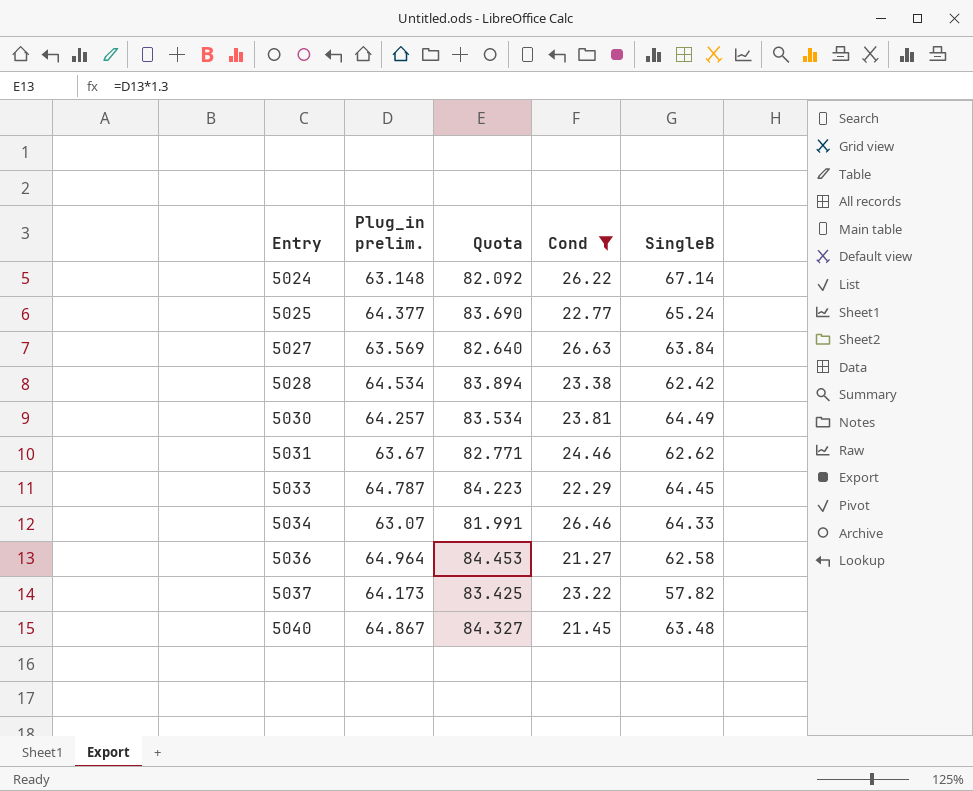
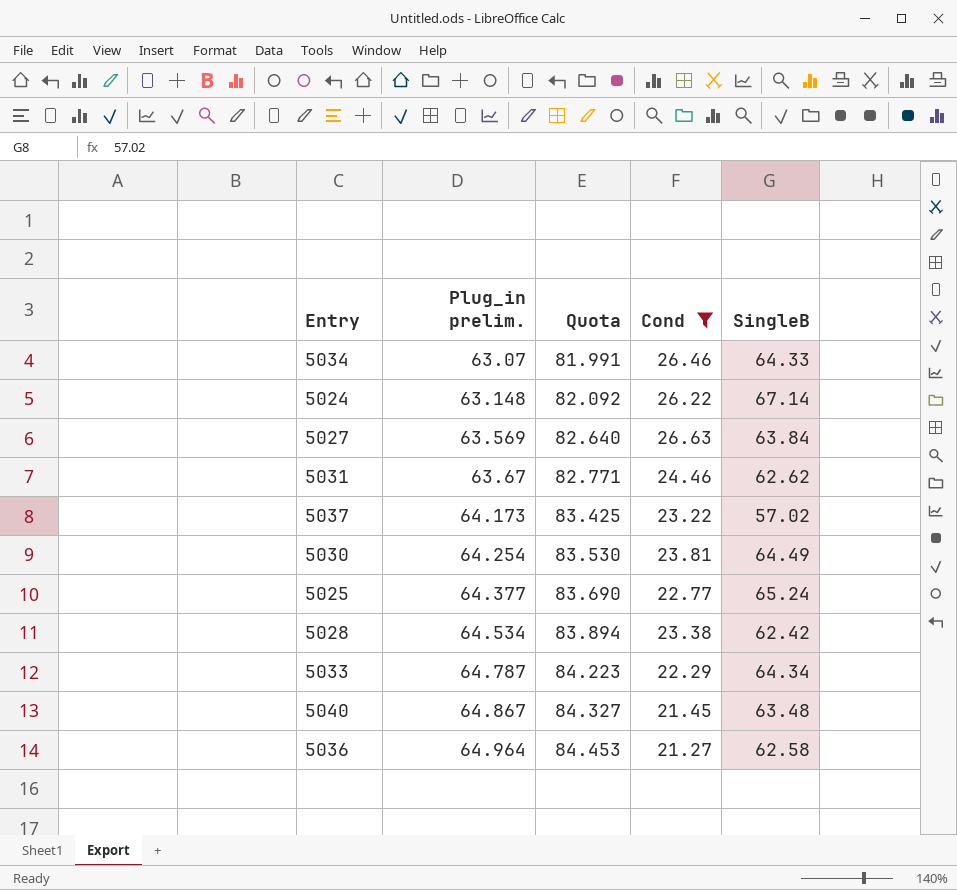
row order: Entry ascending -> Plug_in prelim. ascending
5037 | SingleB: 57.82 -> 57.02
5030 | Plug_in prelim.: 64.257 -> 64.254
5030 | Quota: 83.534 -> 83.530
5033 | SingleB: 64.45 -> 64.34

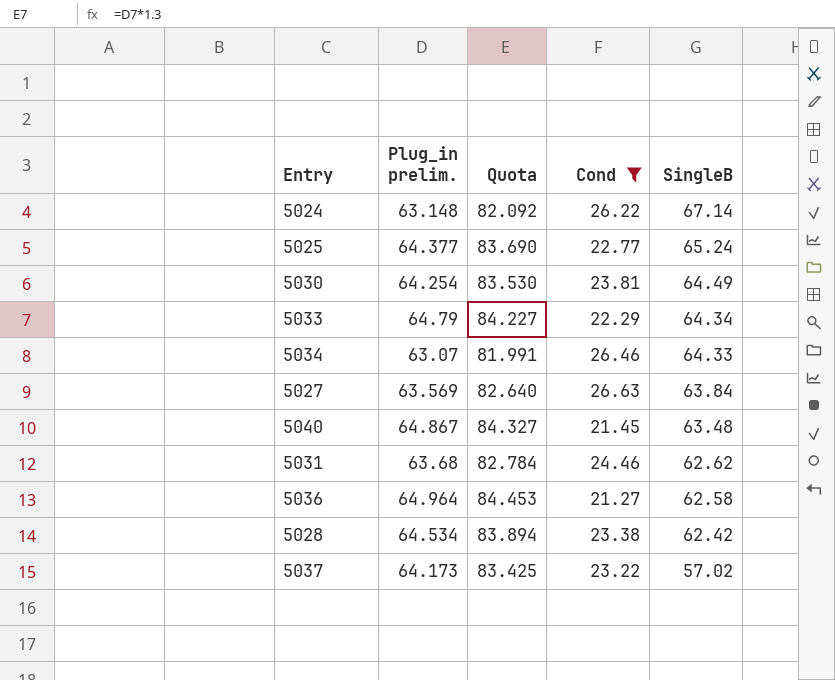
row order: Plug_in prelim. ascending -> SingleB descending
5033 | Plug_in prelim.: 64.787 -> 64.79
5033 | Quota: 84.223 -> 84.227
5031 | Plug_in prelim.: 63.67 -> 63.68
5031 | Quota: 82.771 -> 82.784

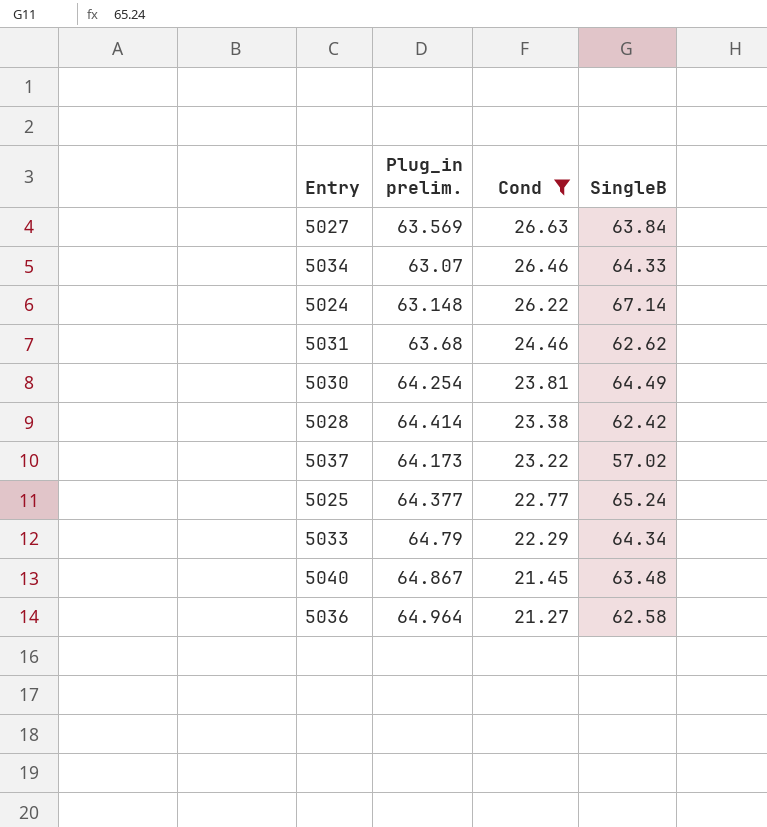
row order: SingleB descending -> Cond descending
column Quota | formula: [Plug_in prelim.] * 1.3 -> none
5028 | Plug_in prelim.: 64.534 -> 64.414

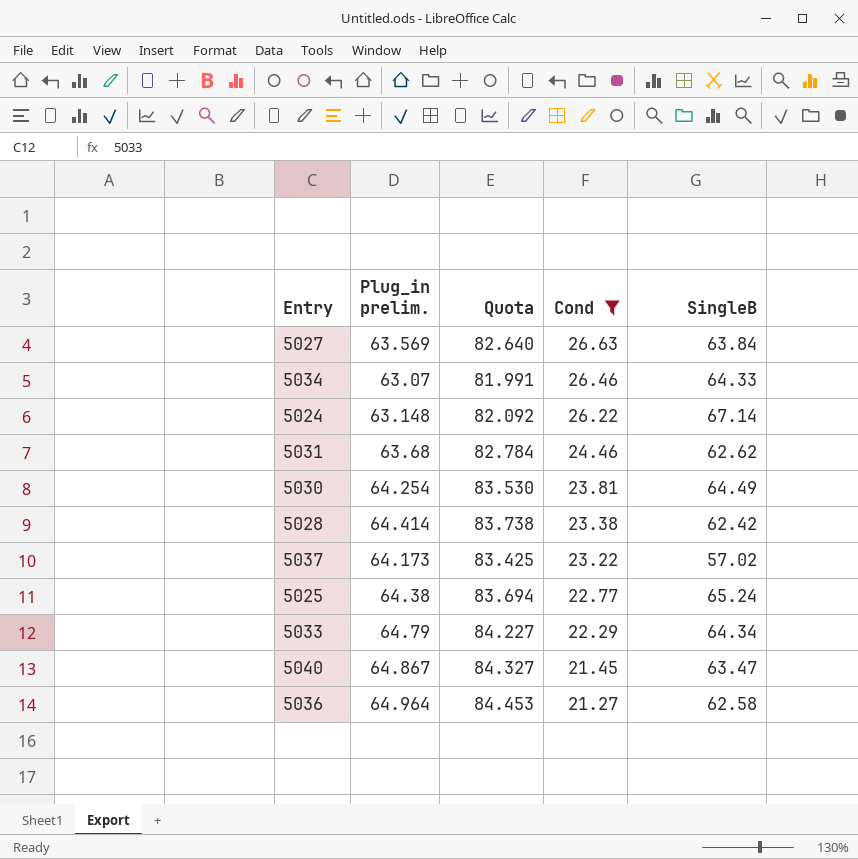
column Quota | formula: none -> [Plug_in prelim.] * 1.3
5025 | Plug_in prelim.: 64.377 -> 64.38
5040 | SingleB: 63.48 -> 63.47

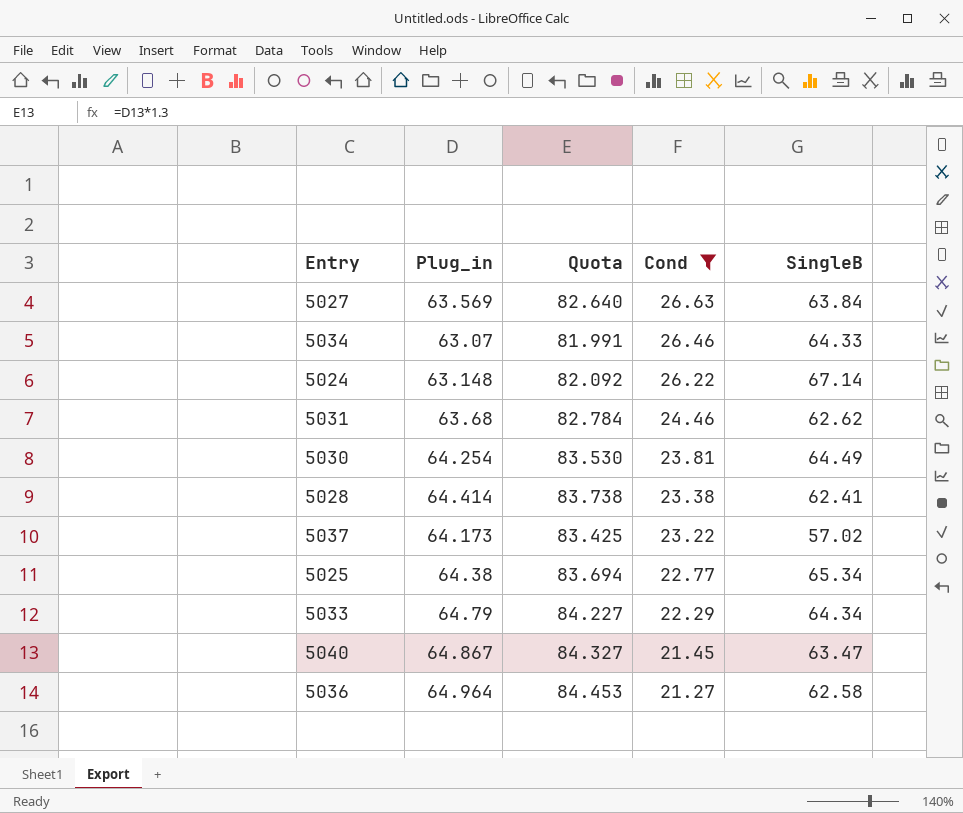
column name: Plug_in prelim. -> Plug_in
5028 | SingleB: 62.42 -> 62.41
5025 | SingleB: 65.24 -> 65.34

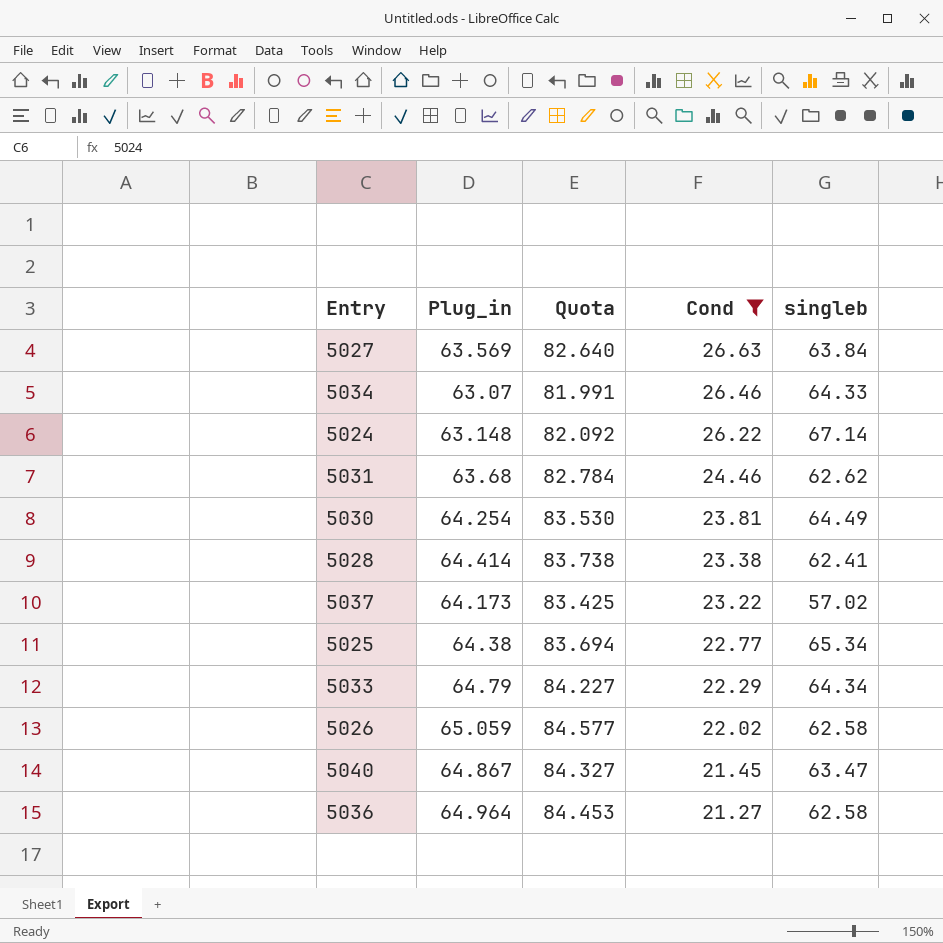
column name: SingleB -> singleb
row 5026: none -> 65.059 | 84.577 | 22.02 | 62.58

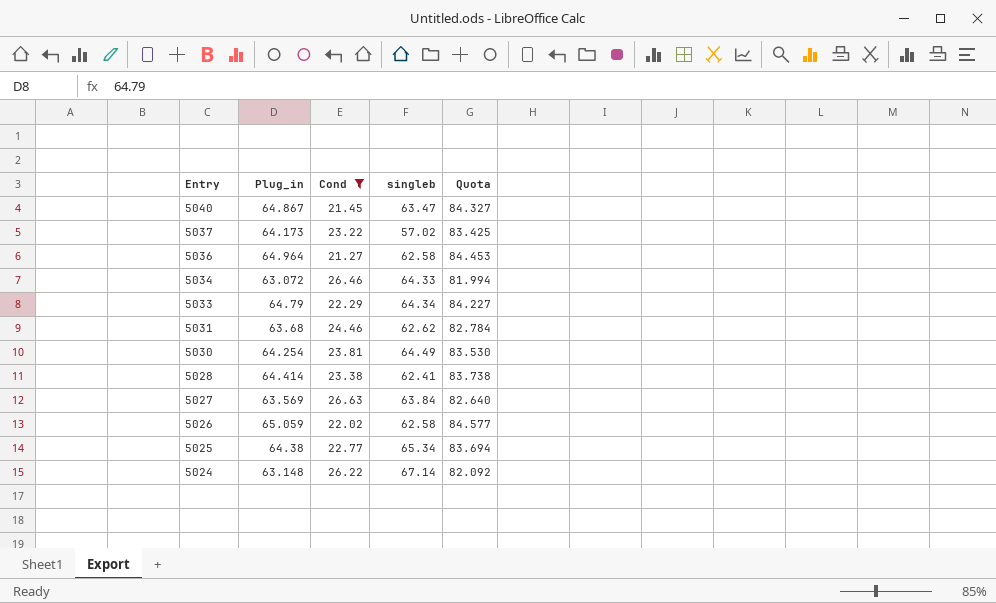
row order: Cond descending -> Entry descending
column Quota | position: 3 -> 5
5034 | Plug_in: 63.07 -> 63.072
5034 | Quota: 81.991 -> 81.994

